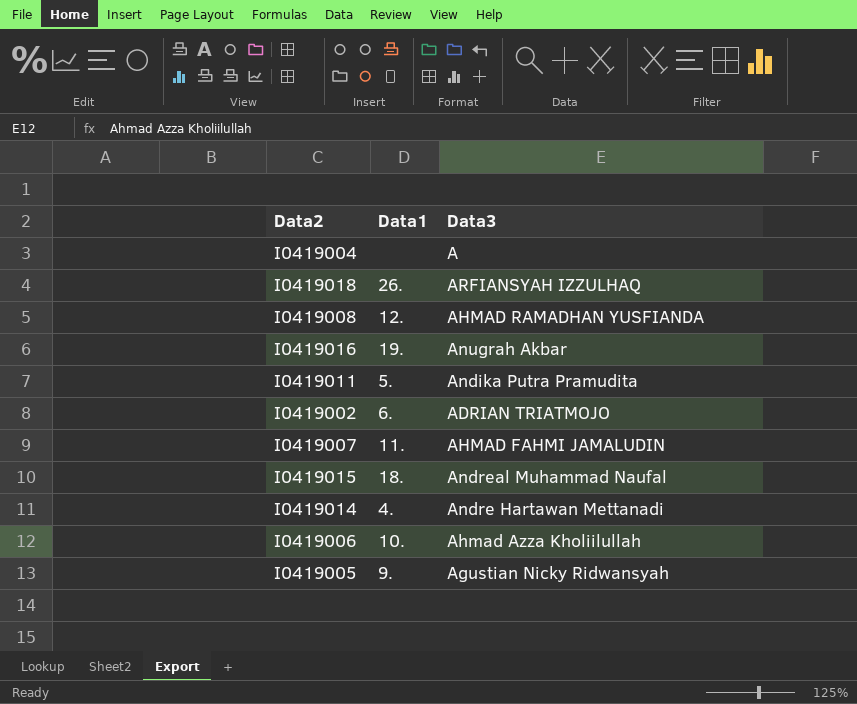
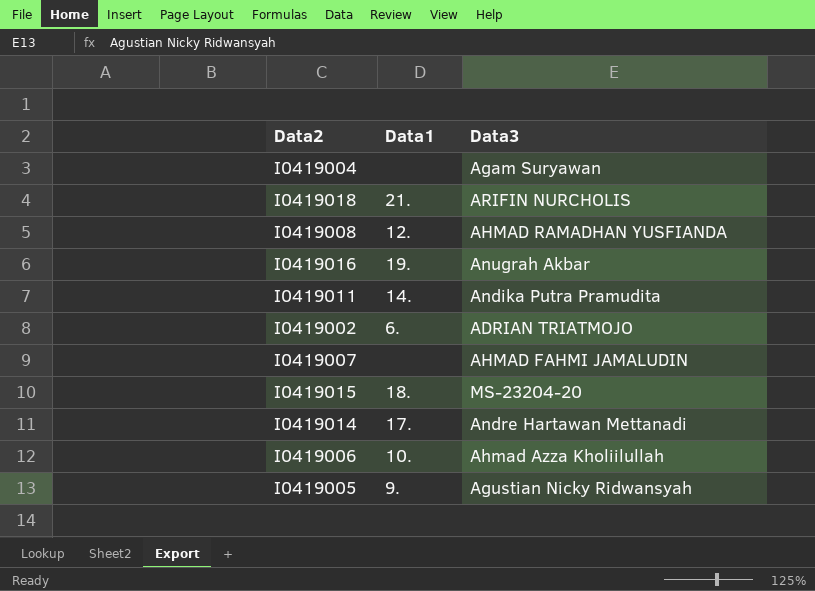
I0419004 | Data3: A -> Agam Suryawan
I0419018 | Data1: 26. -> 21.
I0419018 | Data3: ARFIANSYAH IZZULHAQ -> ARIFIN NURCHOLIS
I0419011 | Data1: 5. -> 14.
I0419007 | Data1: 11. -> none
I0419015 | Data3: Andreal Muhammad Naufal -> MS-23204-20
I0419014 | Data1: 4. -> 17.

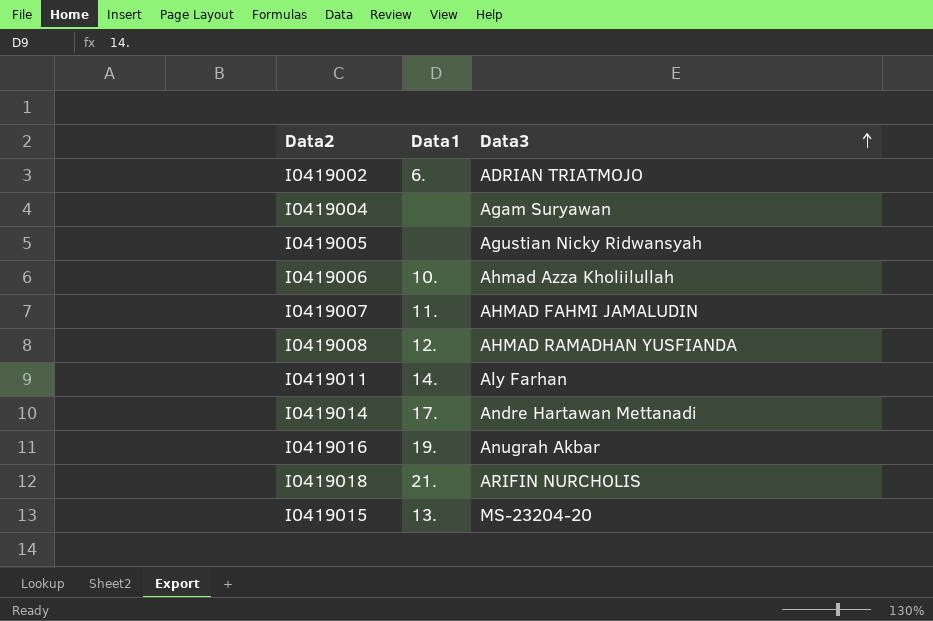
row order: none -> Data3 ascending
I0419005 | Data1: 9. -> none
I0419007 | Data1: none -> 11.
I0419011 | Data3: Andika Putra Pramudita -> Aly Farhan
I0419015 | Data1: 18. -> 13.

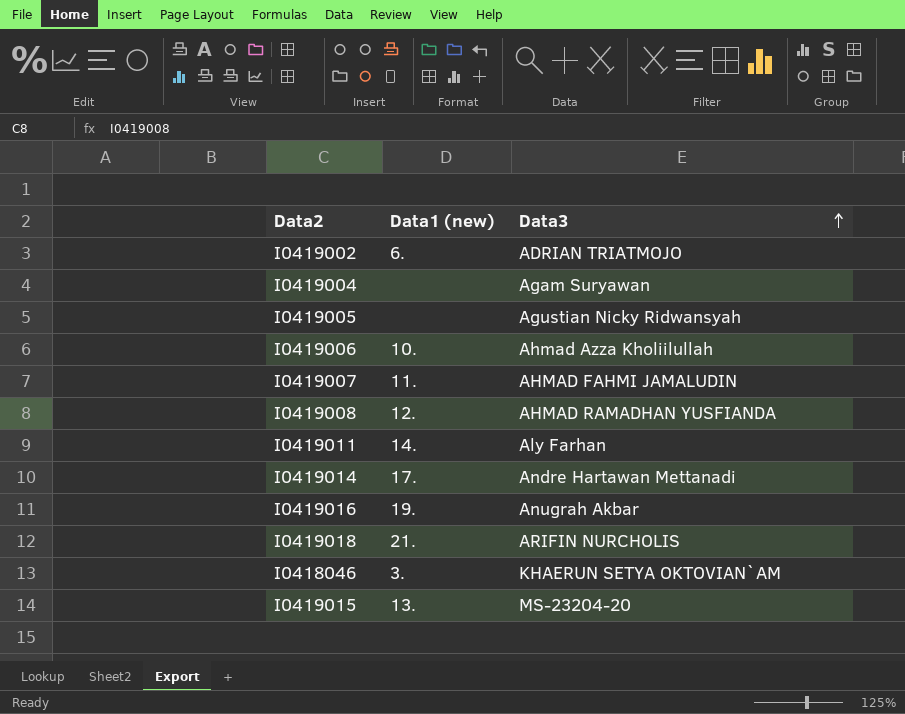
column name: Data1 -> Data1 (new)
row I0418046: none -> 3. | KHAERUN SETYA OKTOVIAN`AM

